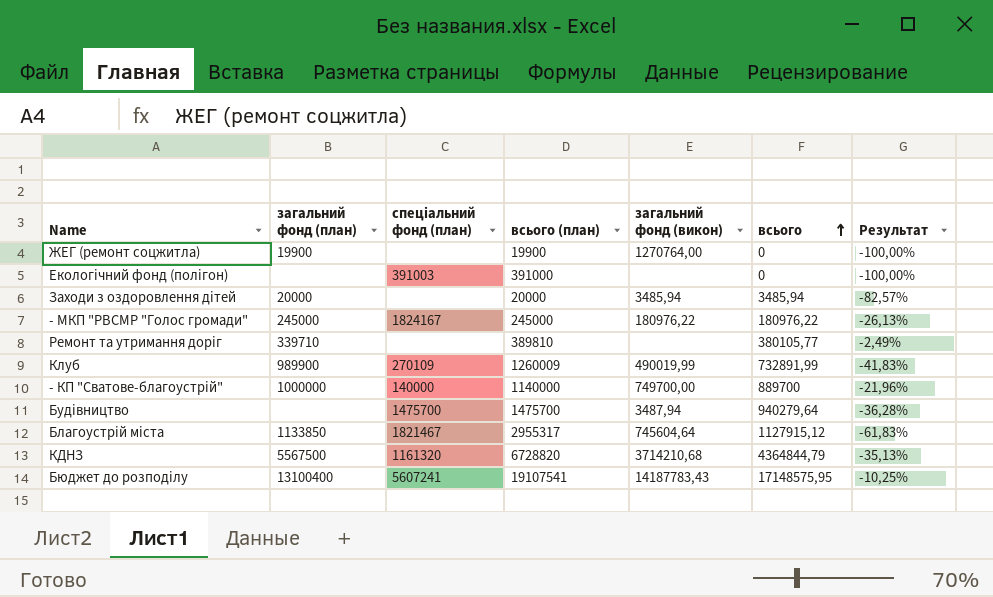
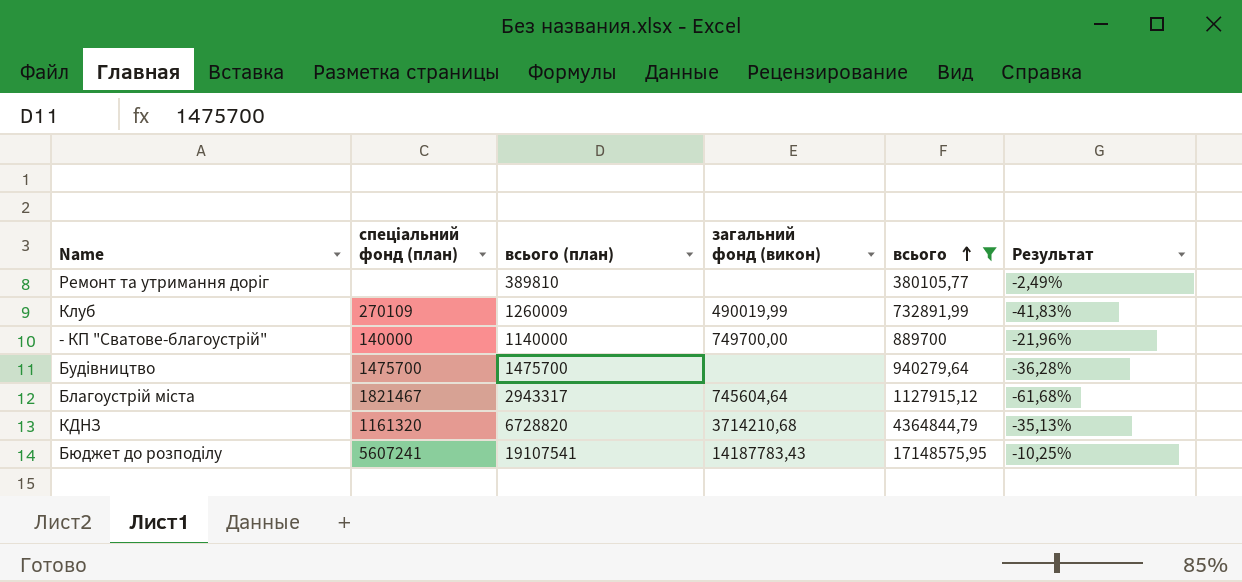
filter: none -> всього >= 380105,77
column загальний фонд (план) | position: 2 -> none
Будівництво | загальний фонд (викон): 3487,94 -> none
Благоустрій міста | всього (план): 2955317 -> 2943317
Благоустрій міста | Результат: -61,83% -> -61,68%

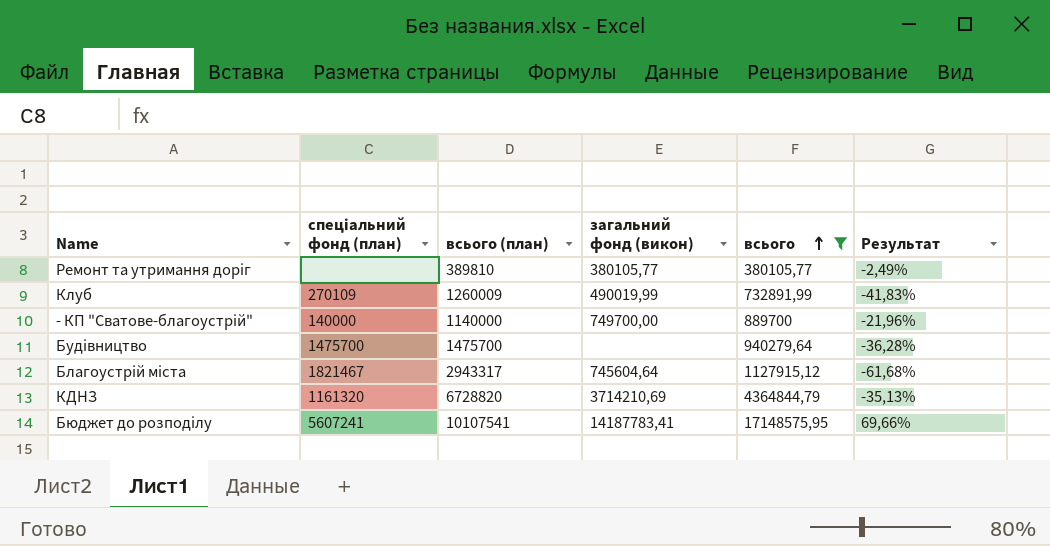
Ремонт та утримання доріг | загальний фонд (викон): none -> 380105,77
КДНЗ | загальний фонд (викон): 3714210,68 -> 3714210,69
Бюджет до розподілу | всього (план): 19107541 -> 10107541
Бюджет до розподілу | загальний фонд (викон): 14187783,43 -> 14187783,41
Бюджет до розподілу | Результат: -10,25% -> 69,66%

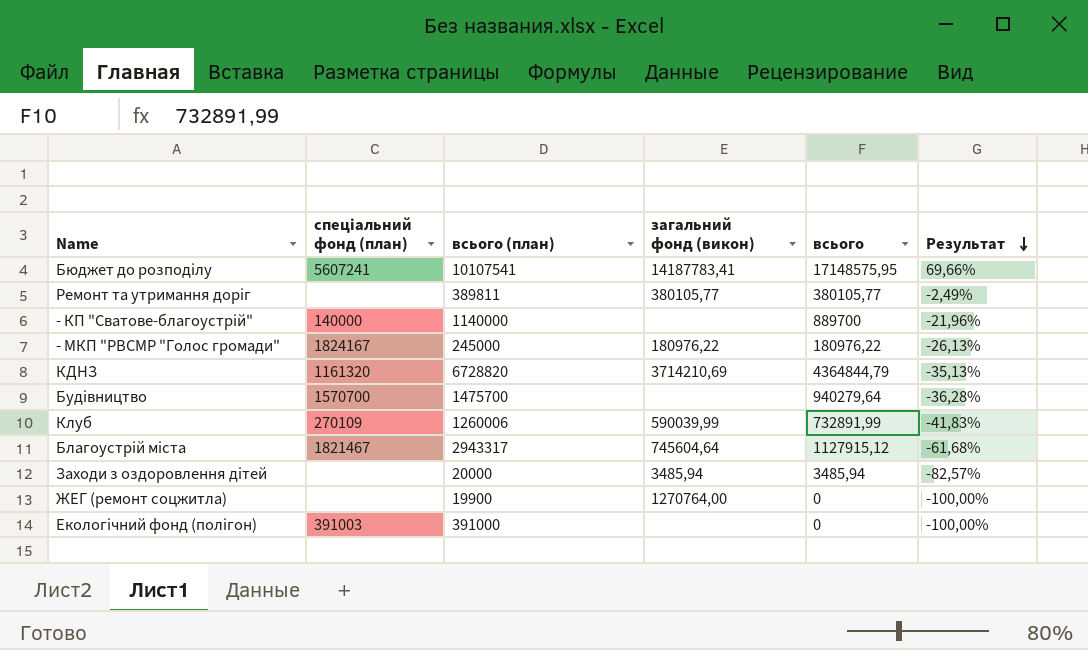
filter: всього >= 380105,77 -> none
row order: всього ascending -> Результат descending
Ремонт та утримання доріг | всього (план): 389810 -> 389811
- КП "Сватове-благоустрій" | загальний фонд (викон): 749700,00 -> none
Будівництво | спеціальний фонд (план): 1475700 -> 1570700
Клуб | всього (план): 1260009 -> 1260006
Клуб | загальний фонд (викон): 490019,99 -> 590039,99

